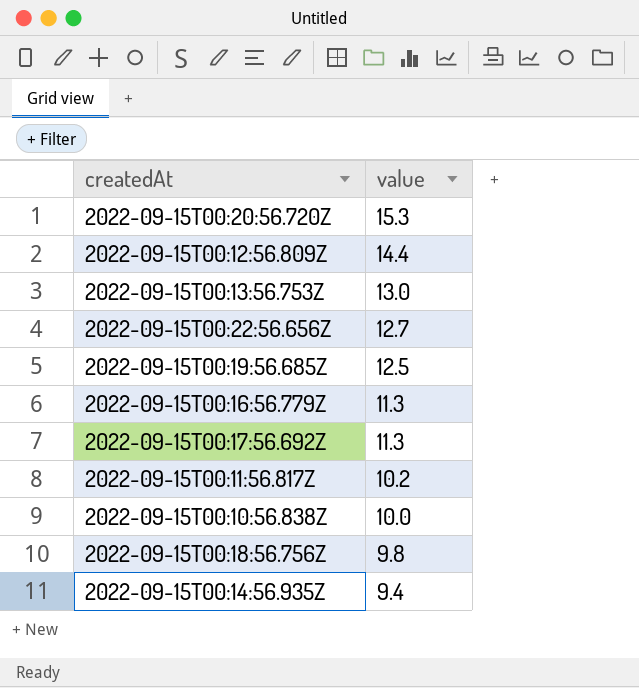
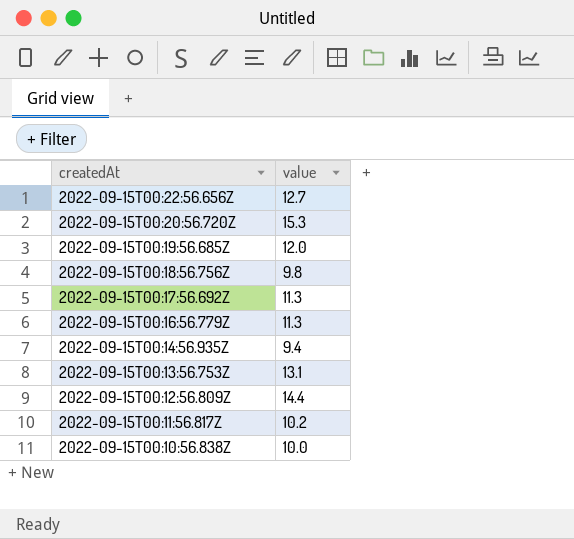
row order: value descending -> createdAt descending
2022-09-15T00:19:56.685Z | value: 12.5 -> 12.0
2022-09-15T00:13:56.753Z | value: 13.0 -> 13.1

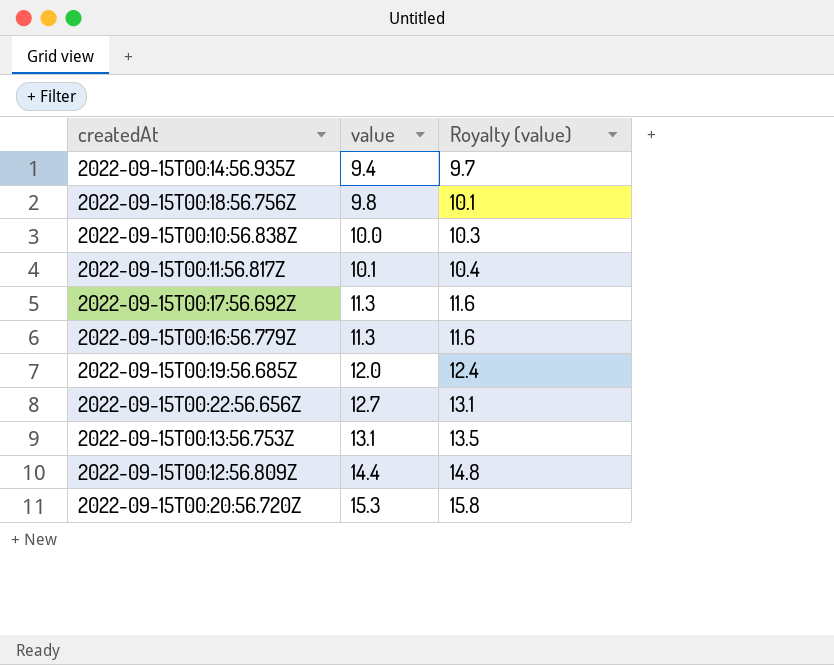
row order: createdAt descending -> value ascending
column Royalty (value) | formula: none -> [value] * 1.03
2022-09-15T00:11:56.817Z | value: 10.2 -> 10.1

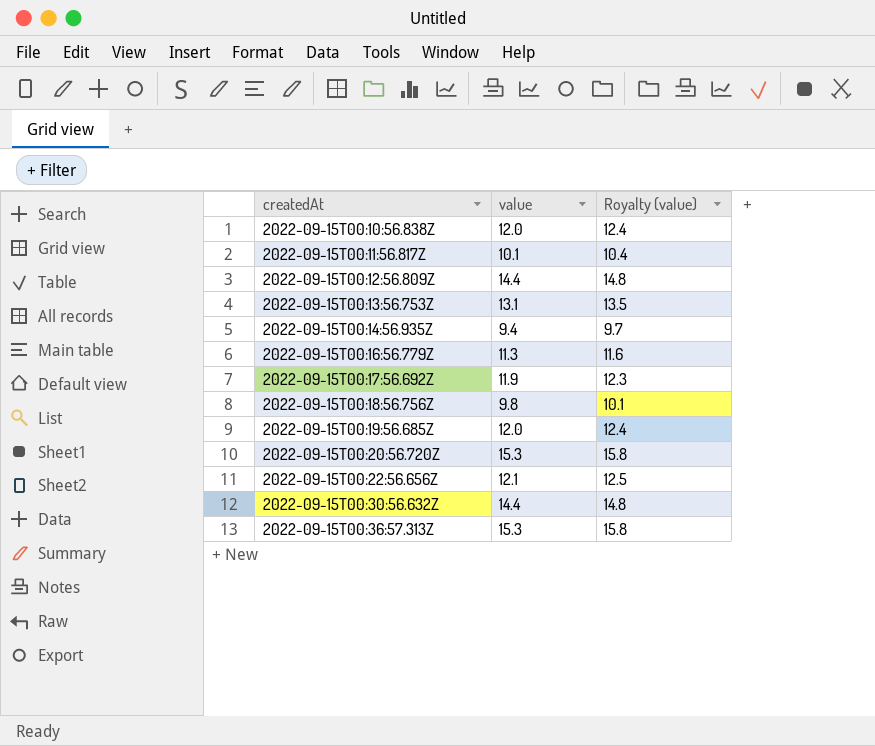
row order: value ascending -> createdAt ascending
2022-09-15T00:10:56.838Z | value: 10.0 -> 12.0
2022-09-15T00:10:56.838Z | Royalty (value): 10.3 -> 12.4
2022-09-15T00:17:56.692Z | value: 11.3 -> 11.9
2022-09-15T00:17:56.692Z | Royalty (value): 11.6 -> 12.3
2022-09-15T00:22:56.656Z | value: 12.7 -> 12.1
2022-09-15T00:22:56.656Z | Royalty (value): 13.1 -> 12.5
row 2022-09-15T00:30:56.632Z: none -> 14.4 | 14.8
row 2022-09-15T00:36:57.313Z: none -> 15.3 | 15.8

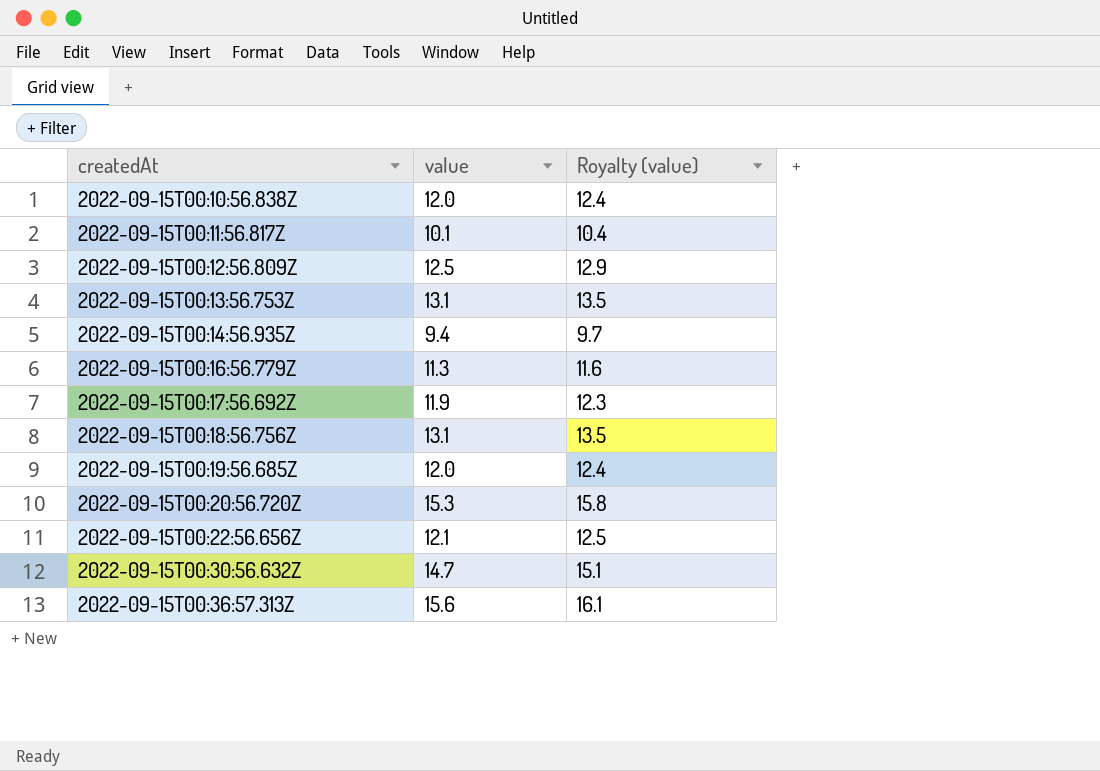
2022-09-15T00:12:56.809Z | value: 14.4 -> 12.5
2022-09-15T00:12:56.809Z | Royalty (value): 14.8 -> 12.9
2022-09-15T00:18:56.756Z | value: 9.8 -> 13.1
2022-09-15T00:18:56.756Z | Royalty (value): 10.1 -> 13.5
2022-09-15T00:30:56.632Z | value: 14.4 -> 14.7
2022-09-15T00:30:56.632Z | Royalty (value): 14.8 -> 15.1
2022-09-15T00:36:57.313Z | value: 15.3 -> 15.6
2022-09-15T00:36:57.313Z | Royalty (value): 15.8 -> 16.1

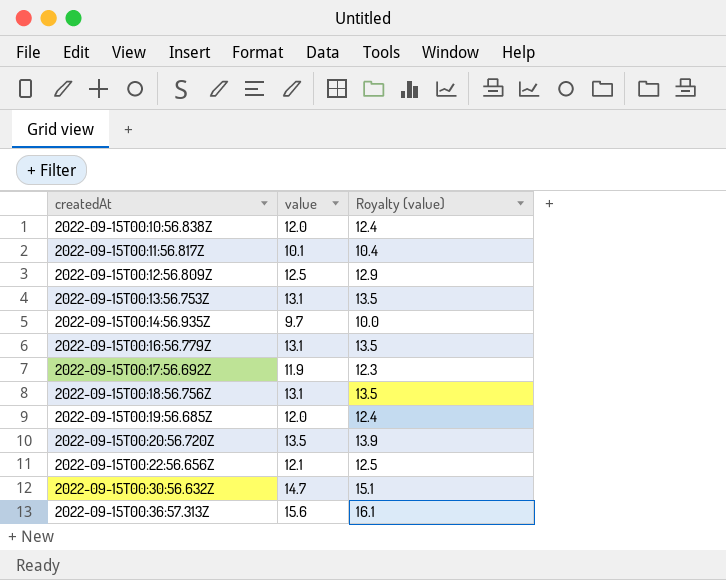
2022-09-15T00:14:56.935Z | value: 9.4 -> 9.7
2022-09-15T00:14:56.935Z | Royalty (value): 9.7 -> 10.0
2022-09-15T00:16:56.779Z | value: 11.3 -> 13.1
2022-09-15T00:16:56.779Z | Royalty (value): 11.6 -> 13.5
2022-09-15T00:20:56.720Z | value: 15.3 -> 13.5
2022-09-15T00:20:56.720Z | Royalty (value): 15.8 -> 13.9

